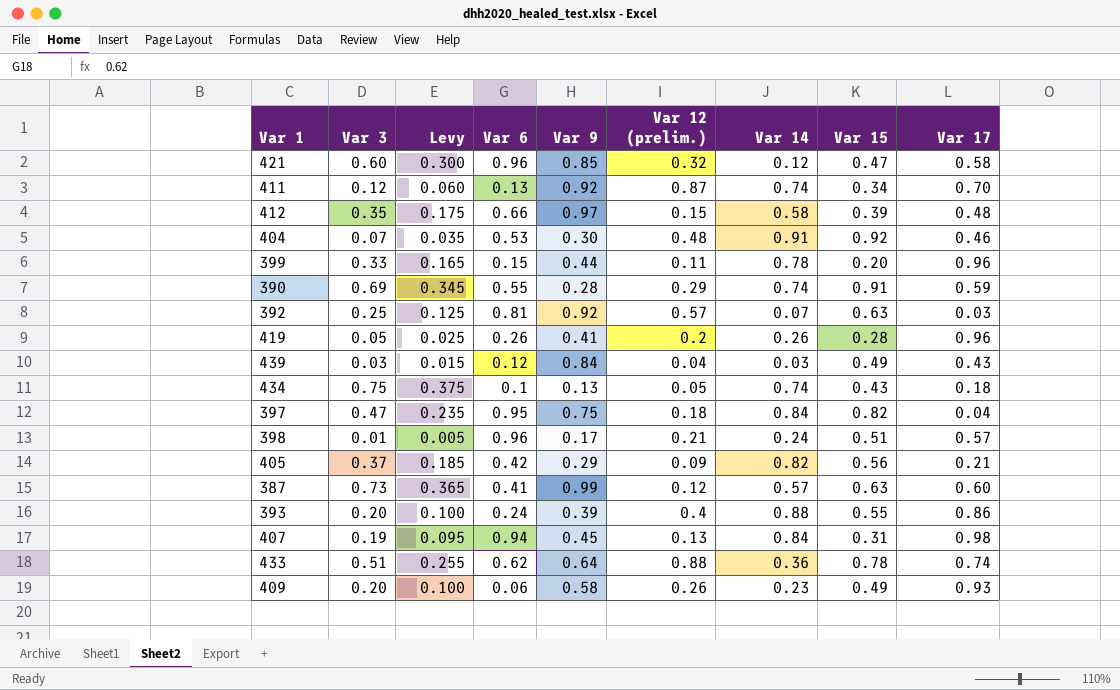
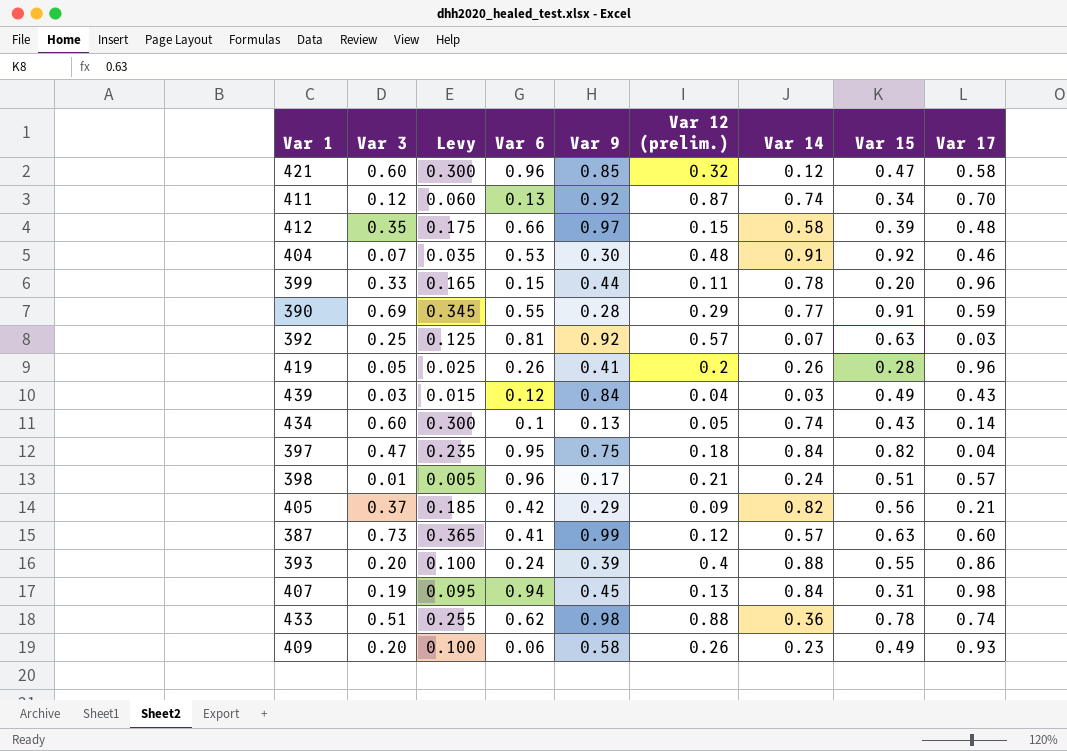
390 | Var 14: 0.74 -> 0.77
434 | Var 3: 0.75 -> 0.60
434 | Levy: 0.375 -> 0.300
434 | Var 17: 0.18 -> 0.14
433 | Var 9: 0.64 -> 0.98

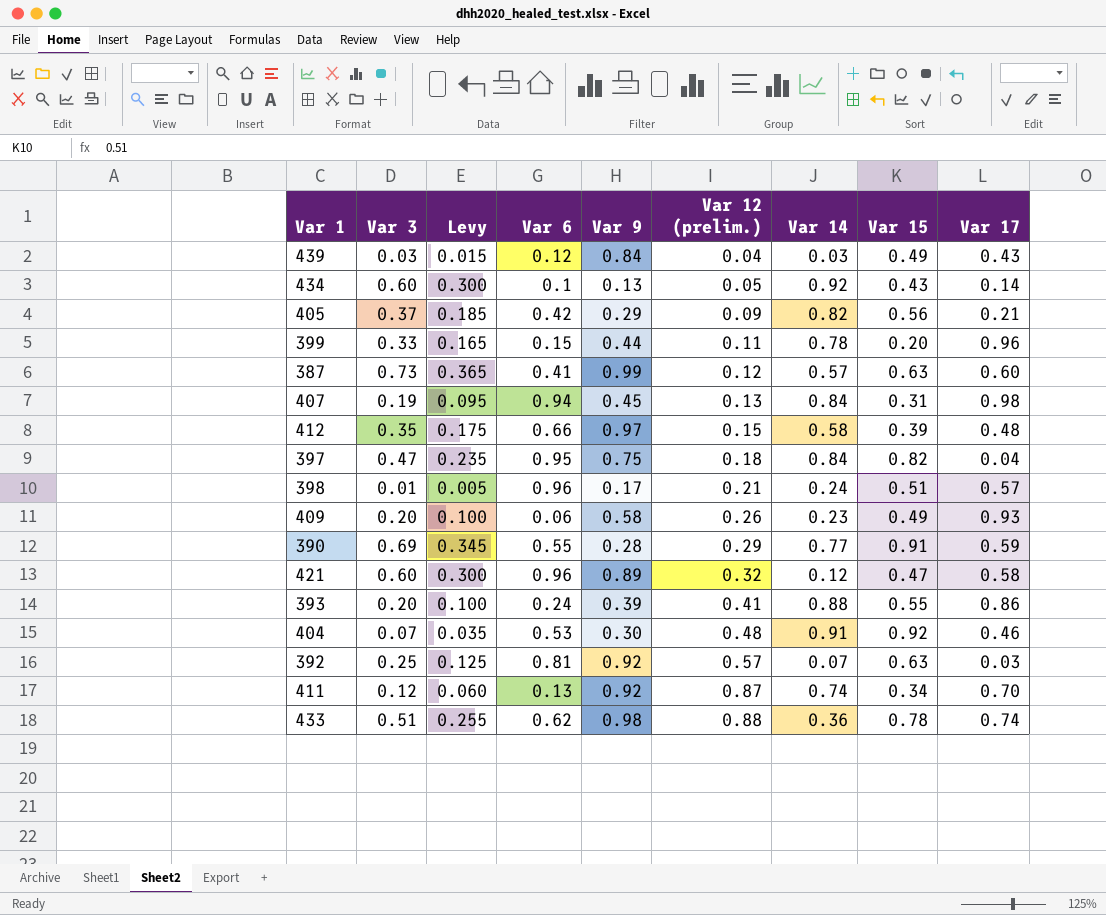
row order: none -> Var 12 (prelim.) ascending
row 419: 0.05 | 0.025 | 0.26 | 0.41 | 0.2 | 0.26 | 0.28 | 0.96 -> none
434 | Var 14: 0.74 -> 0.92
421 | Var 9: 0.85 -> 0.89
393 | Var 12 (prelim.): 0.4 -> 0.41

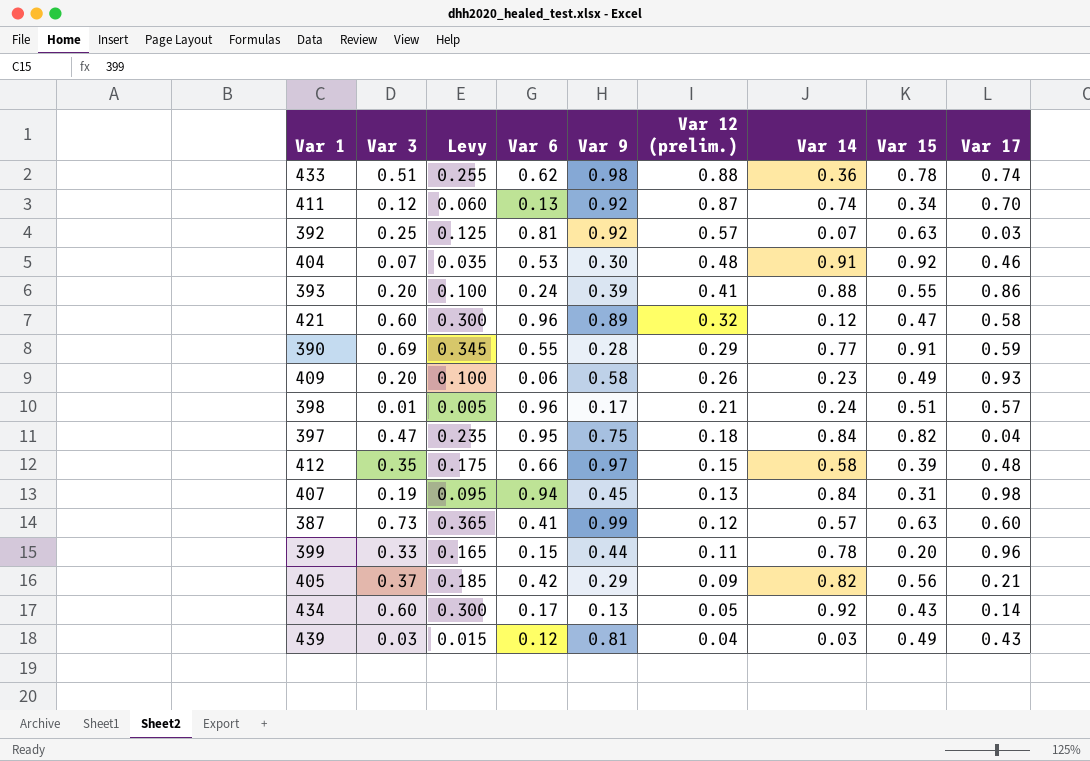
row order: Var 12 (prelim.) ascending -> Var 12 (prelim.) descending
434 | Var 6: 0.1 -> 0.17
439 | Var 9: 0.84 -> 0.81

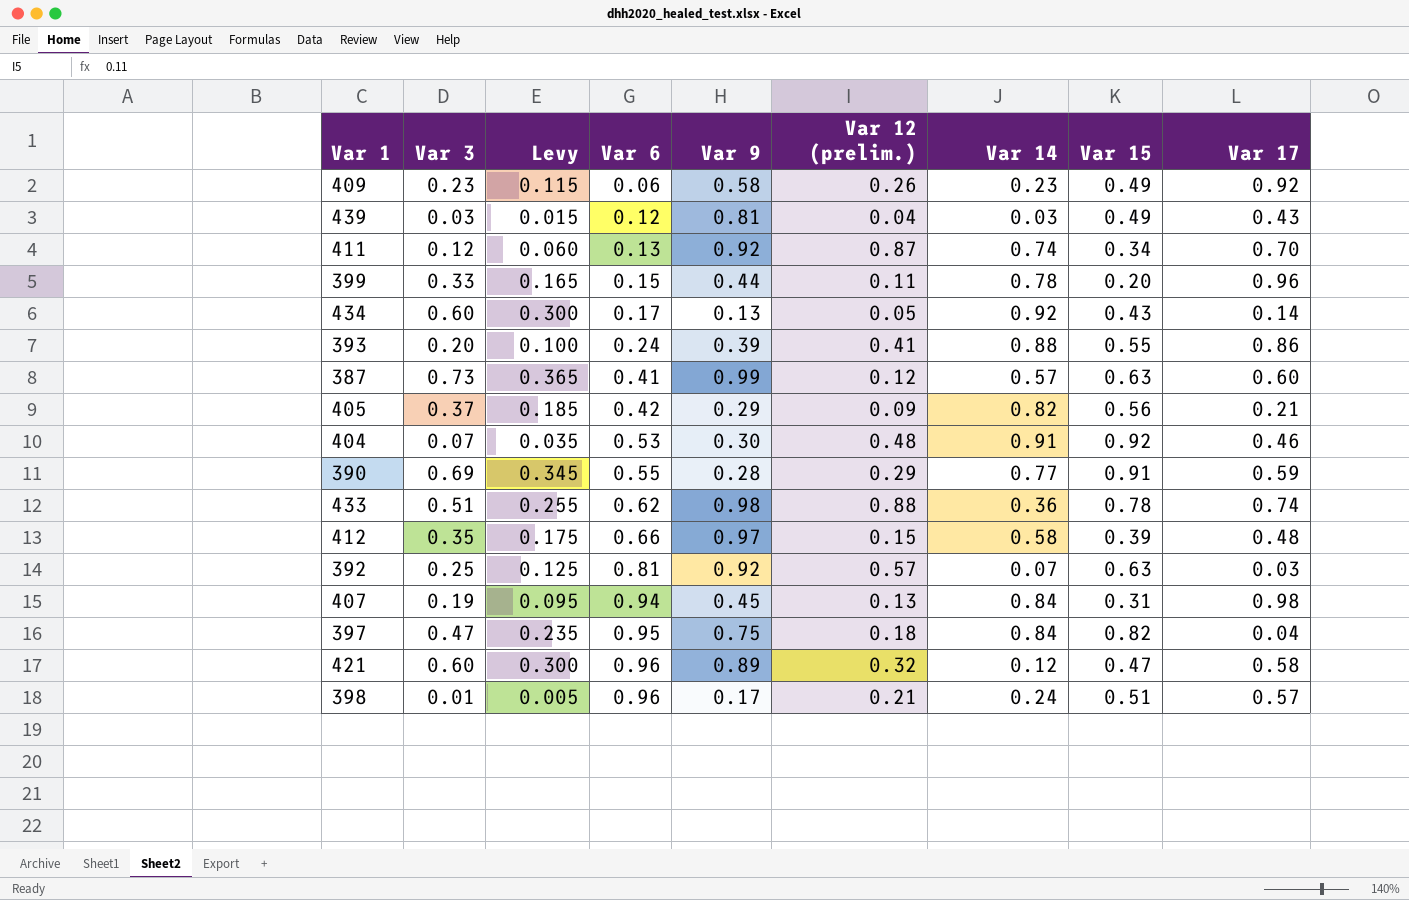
row order: Var 12 (prelim.) descending -> Var 6 ascending
409 | Var 3: 0.20 -> 0.23
409 | Levy: 0.100 -> 0.115
409 | Var 17: 0.93 -> 0.92

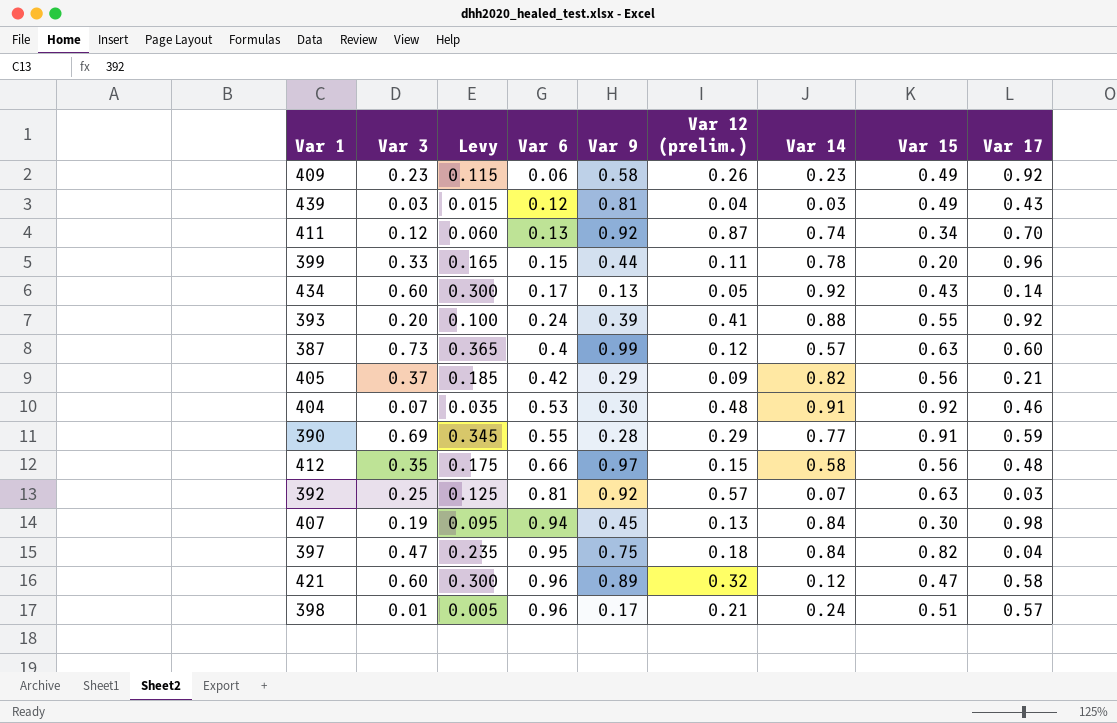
row 433: 0.51 | 0.255 | 0.62 | 0.98 | 0.88 | 0.36 | 0.78 | 0.74 -> none
393 | Var 17: 0.86 -> 0.92
387 | Var 6: 0.41 -> 0.4
412 | Var 15: 0.39 -> 0.56
407 | Var 15: 0.31 -> 0.30

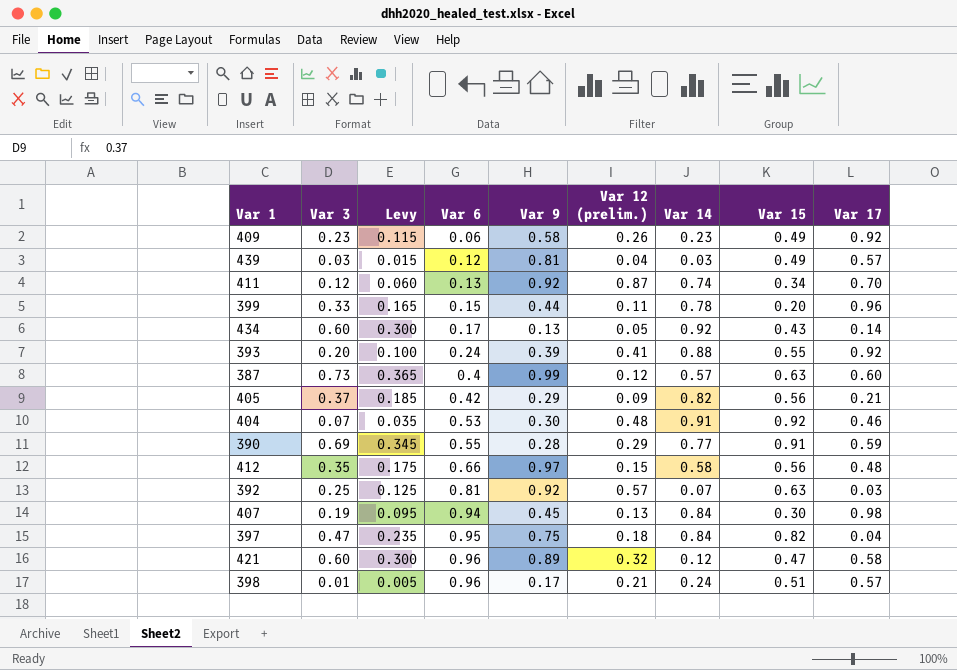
439 | Var 17: 0.43 -> 0.57

